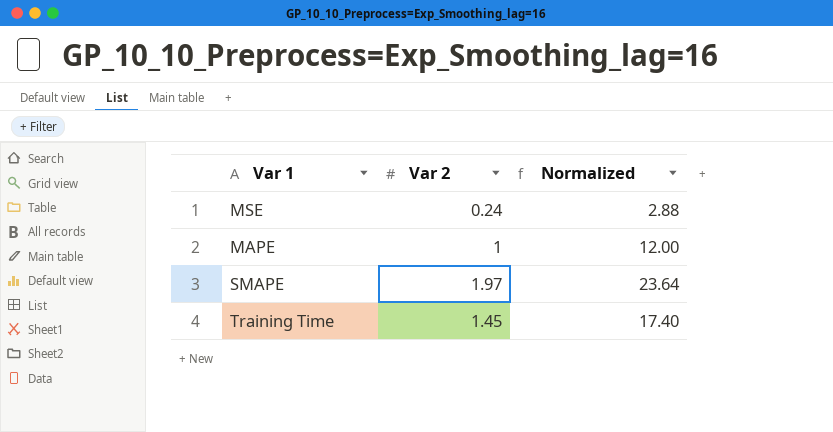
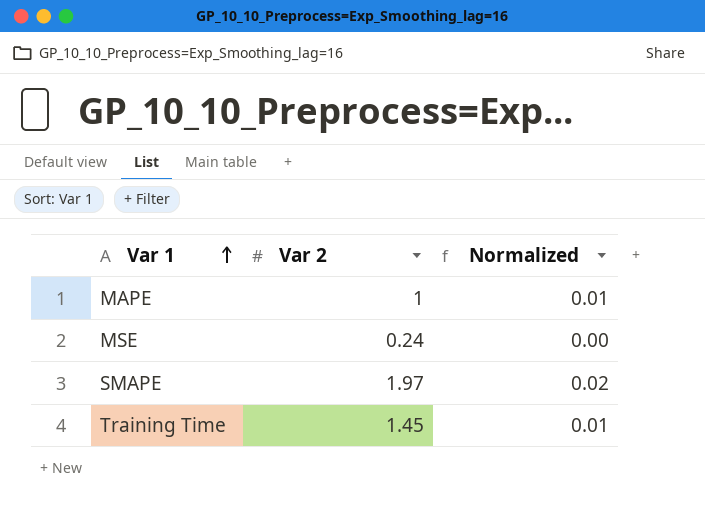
row order: none -> Var 1 ascending
column Normalized | formula: [Var 2] * 12 -> [Var 2] * 0.01

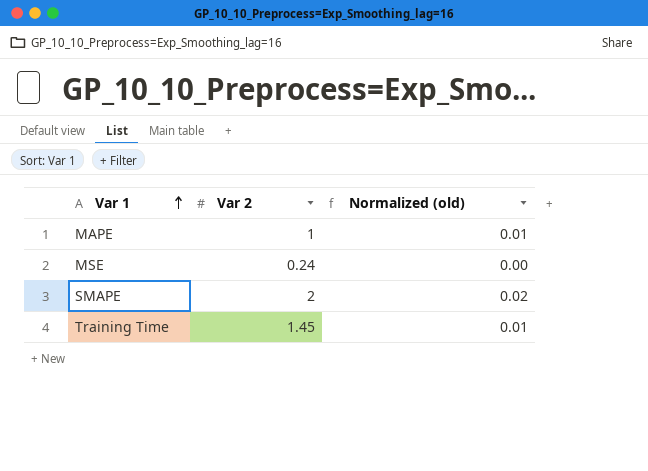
column name: Normalized -> Normalized (old)
SMAPE | Var 2: 1.97 -> 2

